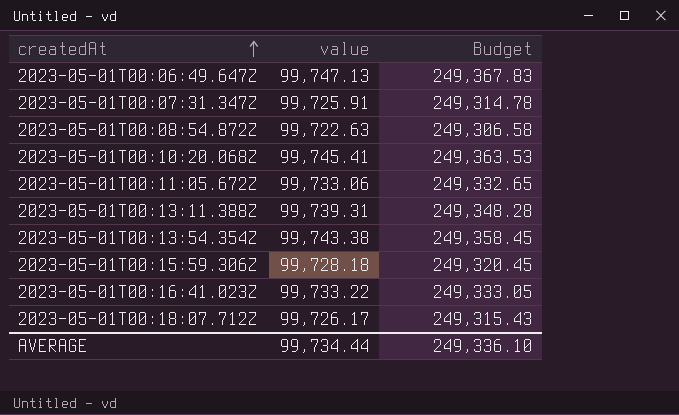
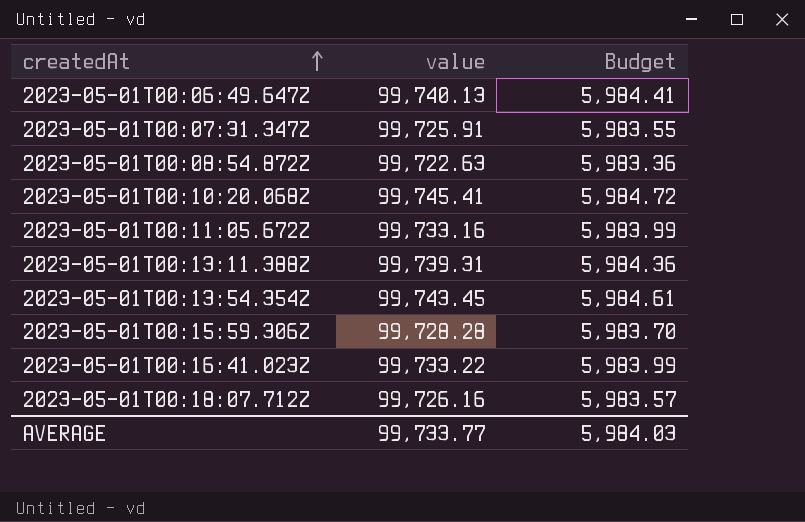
column Budget | formula: [value] * 2.5 -> [value] * 0.06
2023-05-01T00:06:49.647Z | value: 99,747.13 -> 99,740.13
2023-05-01T00:11:05.672Z | value: 99,733.06 -> 99,733.16
2023-05-01T00:13:54.354Z | value: 99,743.38 -> 99,743.45
2023-05-01T00:15:59.306Z | value: 99,728.18 -> 99,728.28
2023-05-01T00:18:07.712Z | value: 99,726.17 -> 99,726.16
AVERAGE | value: 99,734.44 -> 99,733.77
AVERAGE | Budget: 249,336.10 -> 5,984.03

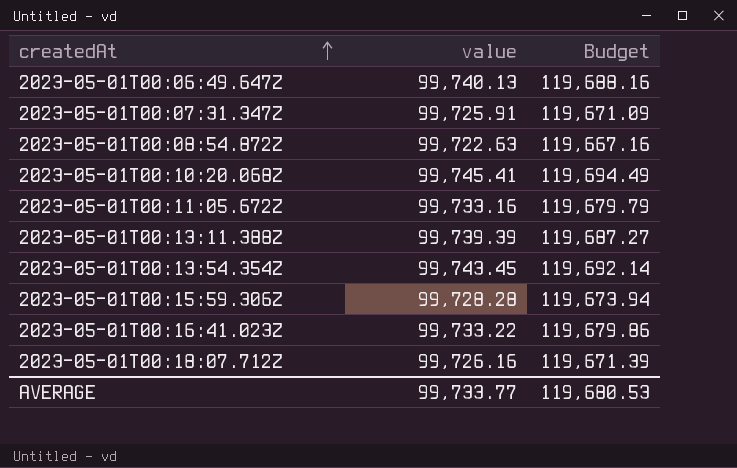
column Budget | formula: [value] * 0.06 -> [value] * 1.2
2023-05-01T00:13:11.388Z | value: 99,739.31 -> 99,739.39
AVERAGE | Budget: 5,984.03 -> 119,680.53

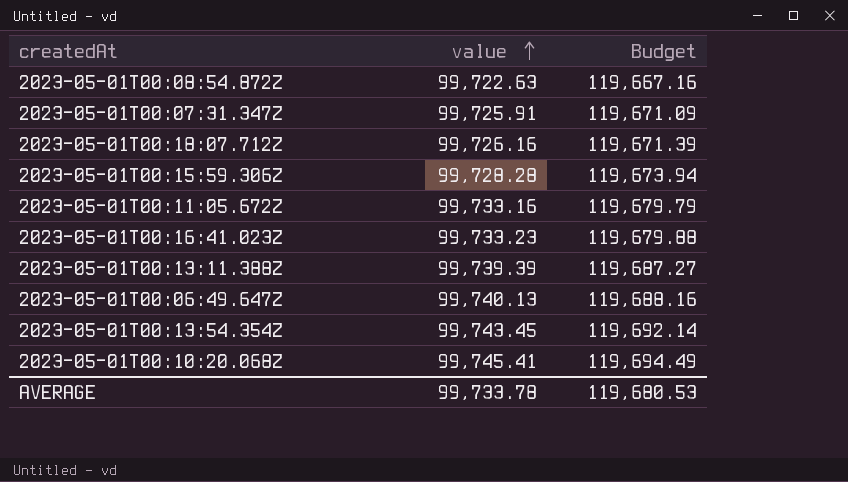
row order: createdAt ascending -> value ascending
2023-05-01T00:16:41.023Z | value: 99,733.22 -> 99,733.23
2023-05-01T00:16:41.023Z | Budget: 119,679.86 -> 119,679.88
AVERAGE | value: 99,733.77 -> 99,733.78

